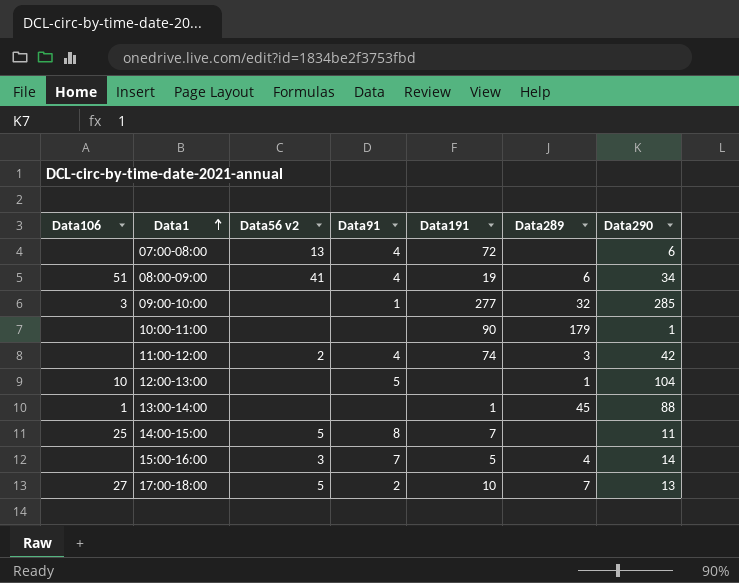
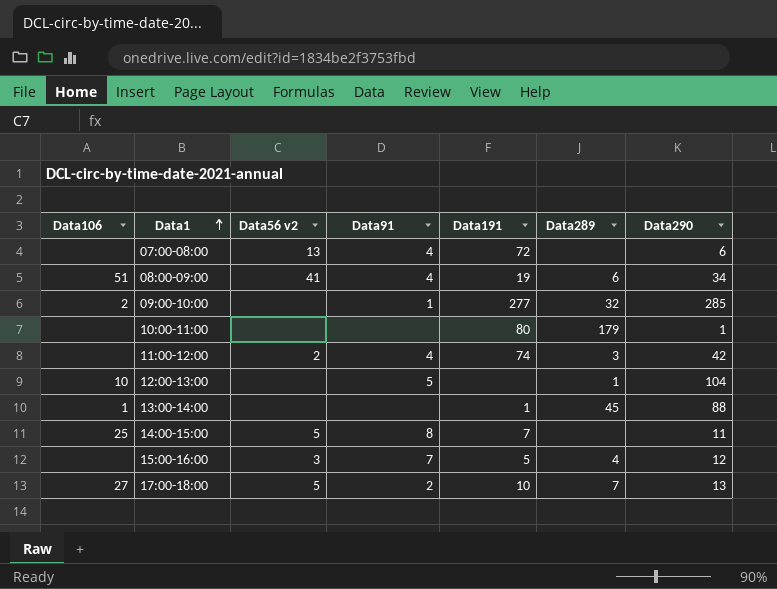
09:00-10:00 | Data106: 3 -> 2
10:00-11:00 | Data191: 90 -> 80
15:00-16:00 | Data290: 14 -> 12

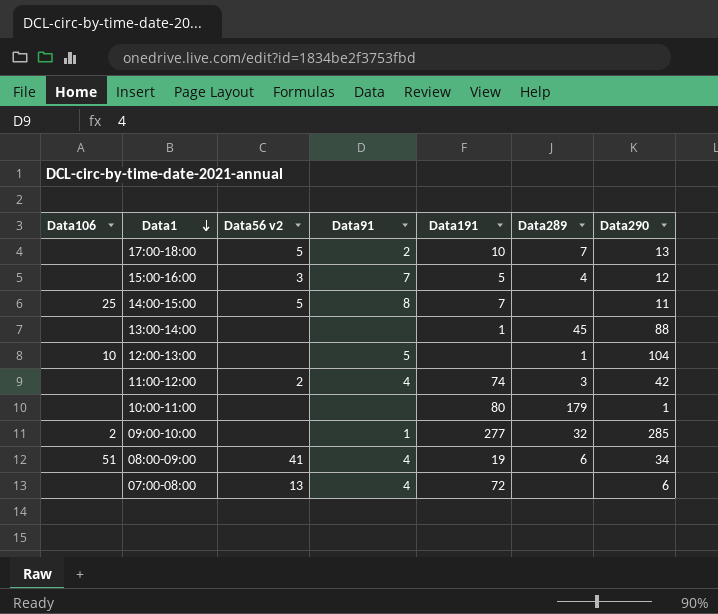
row order: Data1 ascending -> Data1 descending
17:00-18:00 | Data106: 27 -> none
13:00-14:00 | Data106: 1 -> none

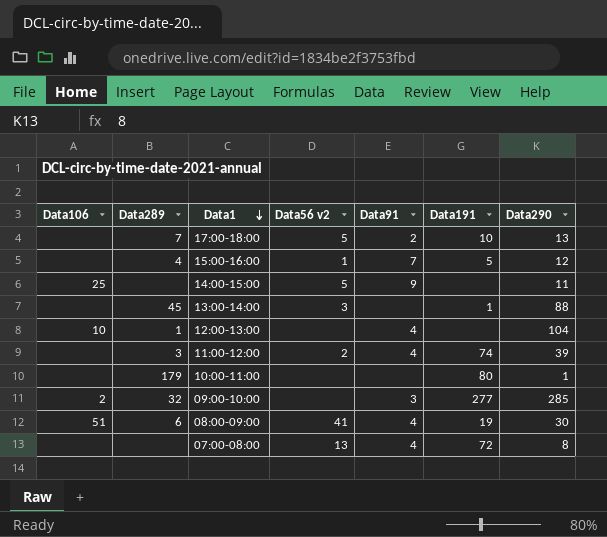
column Data289 | position: 6 -> 2
15:00-16:00 | Data56 v2: 3 -> 1
14:00-15:00 | Data91: 8 -> 9
14:00-15:00 | Data191: 7 -> none
13:00-14:00 | Data56 v2: none -> 3
12:00-13:00 | Data91: 5 -> 4
11:00-12:00 | Data290: 42 -> 39
09:00-10:00 | Data91: 1 -> 3
08:00-09:00 | Data290: 34 -> 30
07:00-08:00 | Data290: 6 -> 8

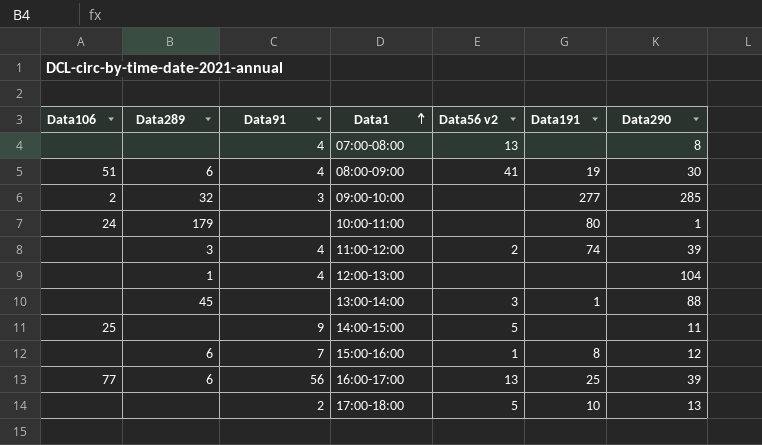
row order: Data1 descending -> Data1 ascending
column Data91 | position: 5 -> 3
07:00-08:00 | Data191: 72 -> none
10:00-11:00 | Data106: none -> 24
12:00-13:00 | Data106: 10 -> none
15:00-16:00 | Data289: 4 -> 6
15:00-16:00 | Data191: 5 -> 8
row 16:00-17:00: none -> 77 | 6 | 56 | 13 | 25 | 39
17:00-18:00 | Data289: 7 -> none

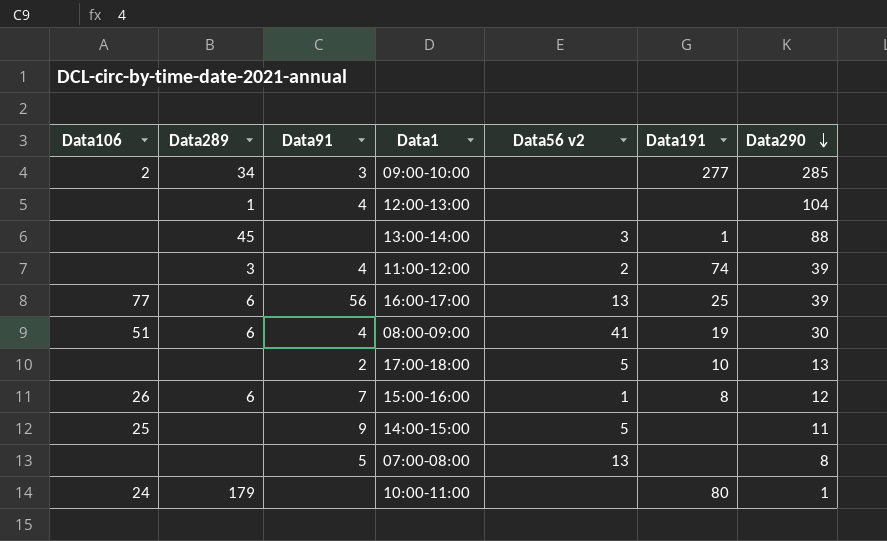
row order: Data1 ascending -> Data290 descending
09:00-10:00 | Data289: 32 -> 34
15:00-16:00 | Data106: none -> 26
07:00-08:00 | Data91: 4 -> 5

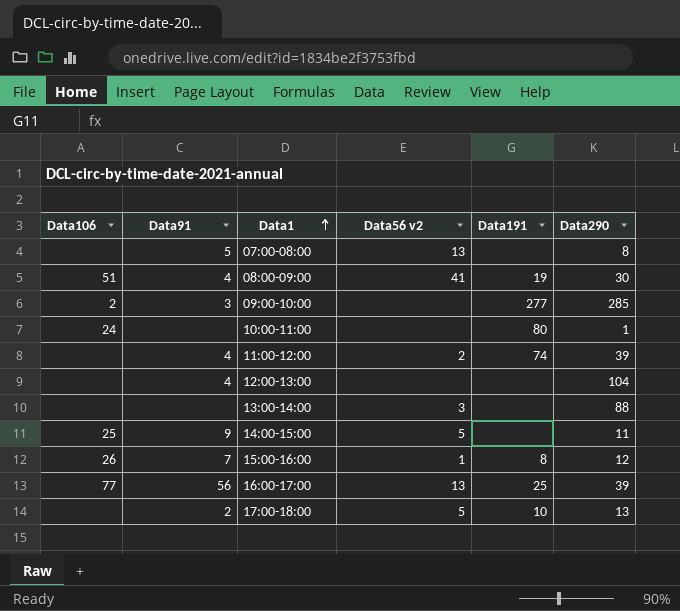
row order: Data290 descending -> Data1 ascending
column Data289 | position: 2 -> none
13:00-14:00 | Data191: 1 -> none

